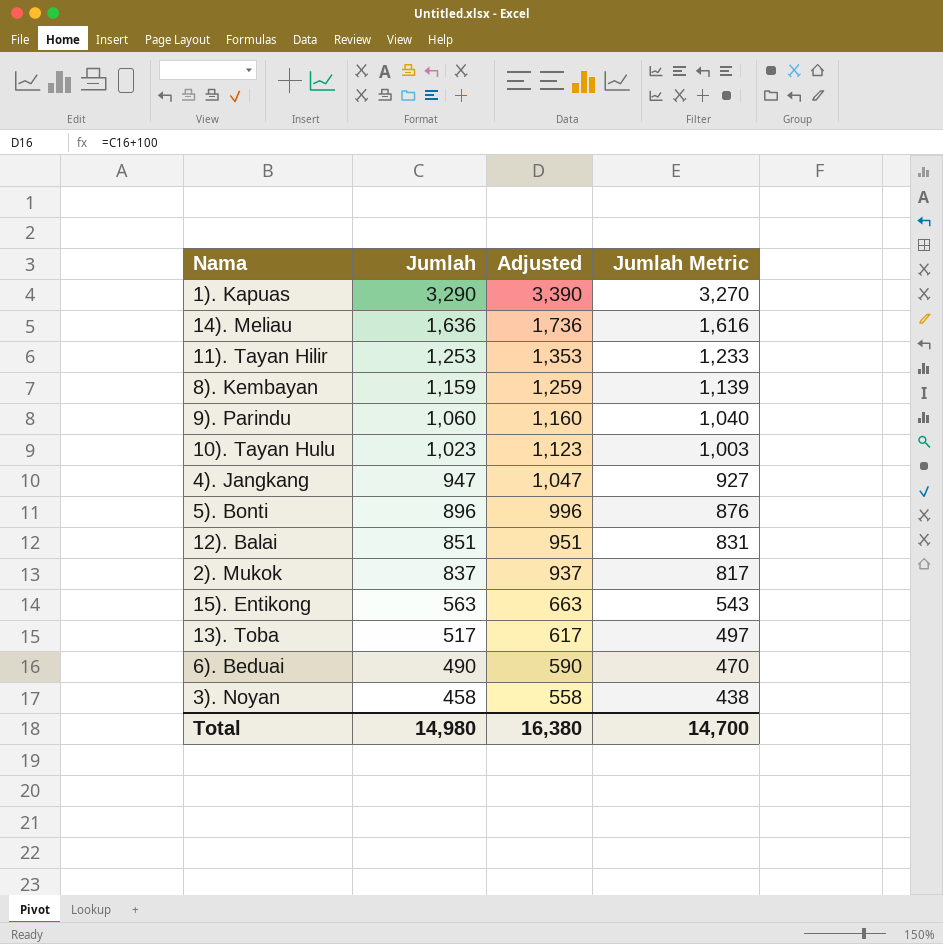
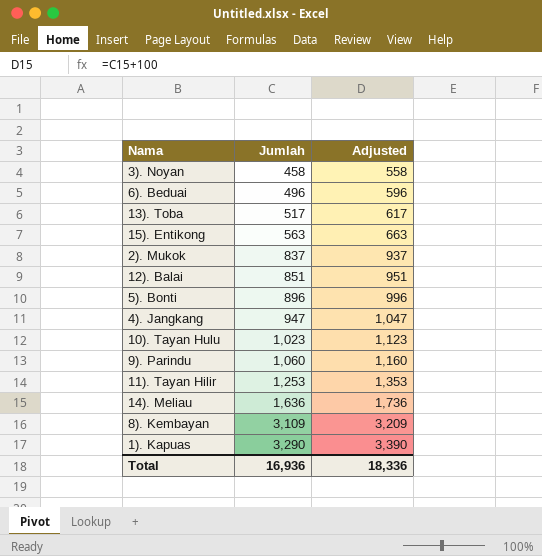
row order: Jumlah descending -> Jumlah ascending
column Jumlah Metric | formula: [Jumlah] - 20 -> none
6). Beduai | Jumlah: 490 -> 496
6). Beduai | Adjusted: 590 -> 596
8). Kembayan | Jumlah: 1,159 -> 3,109
8). Kembayan | Adjusted: 1,259 -> 3,209
Total | Jumlah: 14,980 -> 16,936
Total | Adjusted: 16,380 -> 18,336

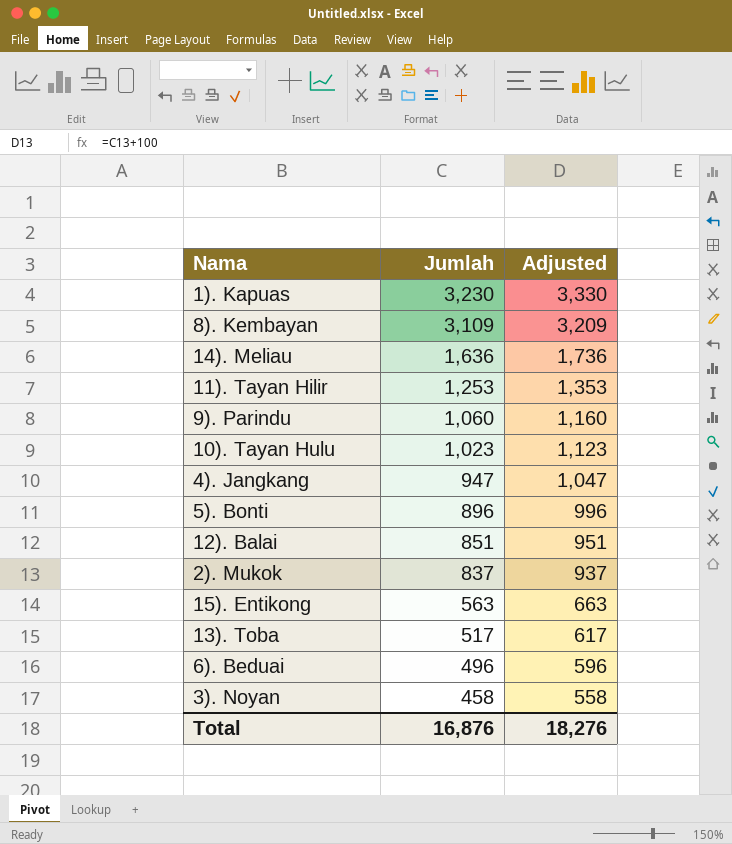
row order: Jumlah ascending -> Jumlah descending
1). Kapuas | Jumlah: 3,290 -> 3,230
1). Kapuas | Adjusted: 3,390 -> 3,330
Total | Jumlah: 16,936 -> 16,876
Total | Adjusted: 18,336 -> 18,276

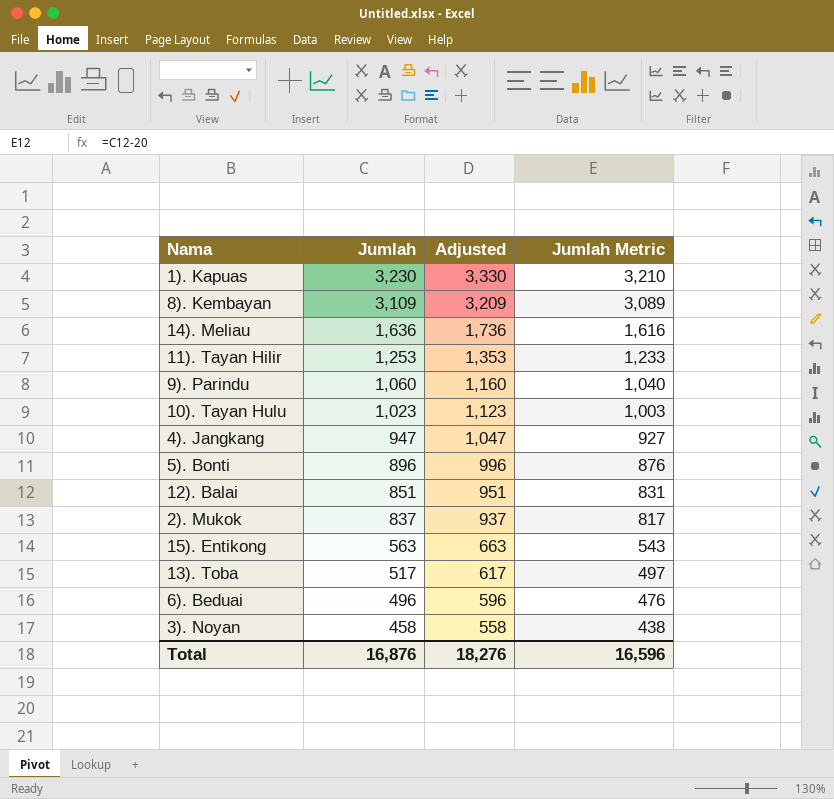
column Jumlah Metric | formula: none -> [Jumlah] - 20

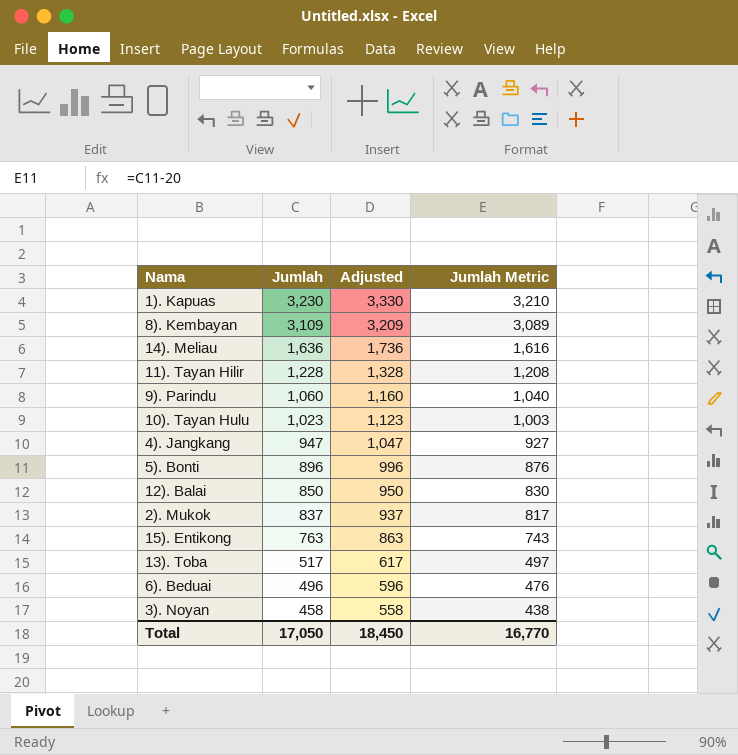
11). Tayan Hilir | Jumlah: 1,253 -> 1,228
11). Tayan Hilir | Adjusted: 1,353 -> 1,328
11). Tayan Hilir | Jumlah Metric: 1,233 -> 1,208
12). Balai | Jumlah: 851 -> 850
12). Balai | Adjusted: 951 -> 950
12). Balai | Jumlah Metric: 831 -> 830
15). Entikong | Jumlah: 563 -> 763
15). Entikong | Adjusted: 663 -> 863
15). Entikong | Jumlah Metric: 543 -> 743
Total | Jumlah: 16,876 -> 17,050
Total | Adjusted: 18,276 -> 18,450
Total | Jumlah Metric: 16,596 -> 16,770

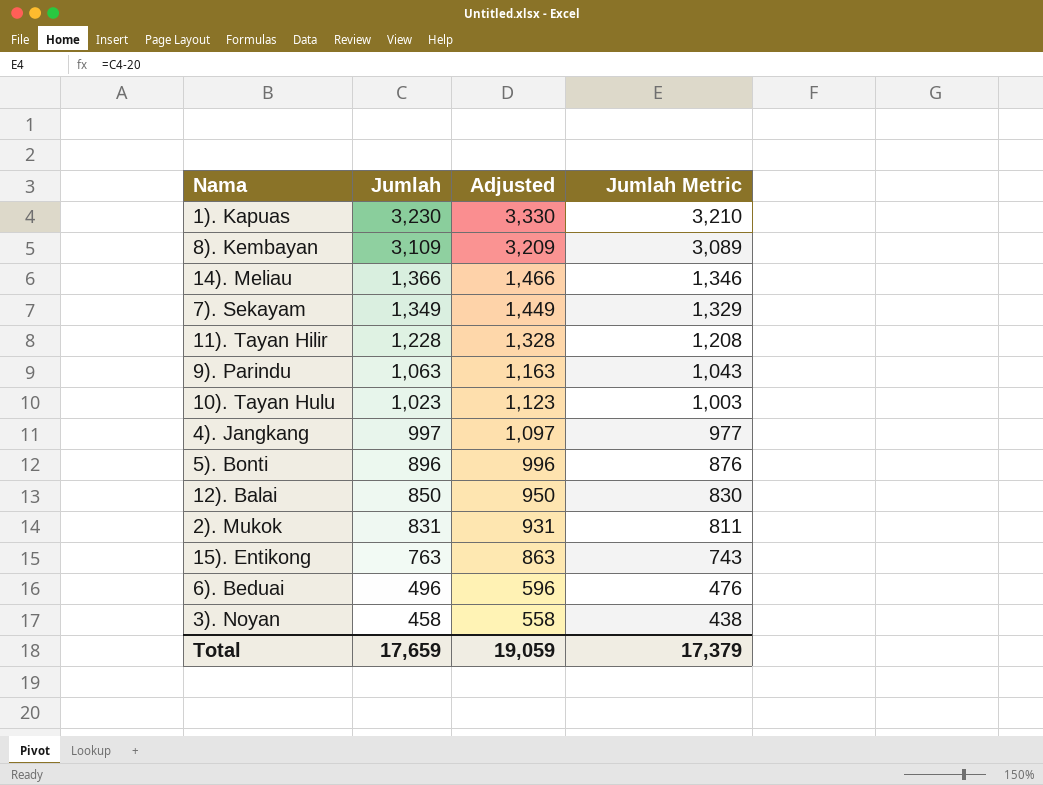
row 13). Toba: 517 | 617 | 497 -> none
14). Meliau | Jumlah: 1,636 -> 1,366
14). Meliau | Adjusted: 1,736 -> 1,466
14). Meliau | Jumlah Metric: 1,616 -> 1,346
row 7). Sekayam: none -> 1,349 | 1,449 | 1,329
9). Parindu | Jumlah: 1,060 -> 1,063
9). Parindu | Adjusted: 1,160 -> 1,163
9). Parindu | Jumlah Metric: 1,040 -> 1,043
4). Jangkang | Jumlah: 947 -> 997
4). Jangkang | Adjusted: 1,047 -> 1,097
4). Jangkang | Jumlah Metric: 927 -> 977
2). Mukok | Jumlah: 837 -> 831
2). Mukok | Adjusted: 937 -> 931
2). Mukok | Jumlah Metric: 817 -> 811
Total | Jumlah: 17,050 -> 17,659
Total | Adjusted: 18,450 -> 19,059
Total | Jumlah Metric: 16,770 -> 17,379

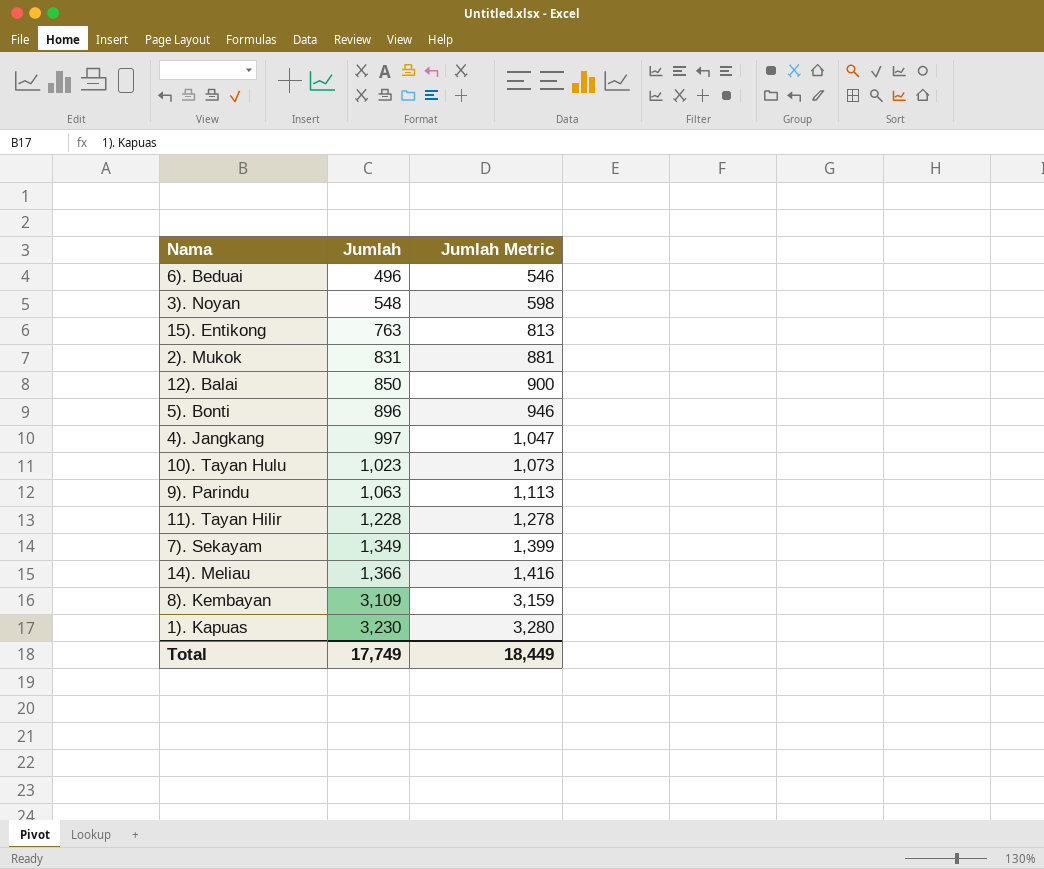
row order: Jumlah descending -> Jumlah ascending
column Adjusted | formula: [Jumlah] + 100 -> none
column Jumlah Metric | formula: [Jumlah] - 20 -> [Jumlah] + 50
3). Noyan | Jumlah: 458 -> 548
Total | Jumlah: 17,659 -> 17,749
Total | Jumlah Metric: 17,379 -> 18,449

